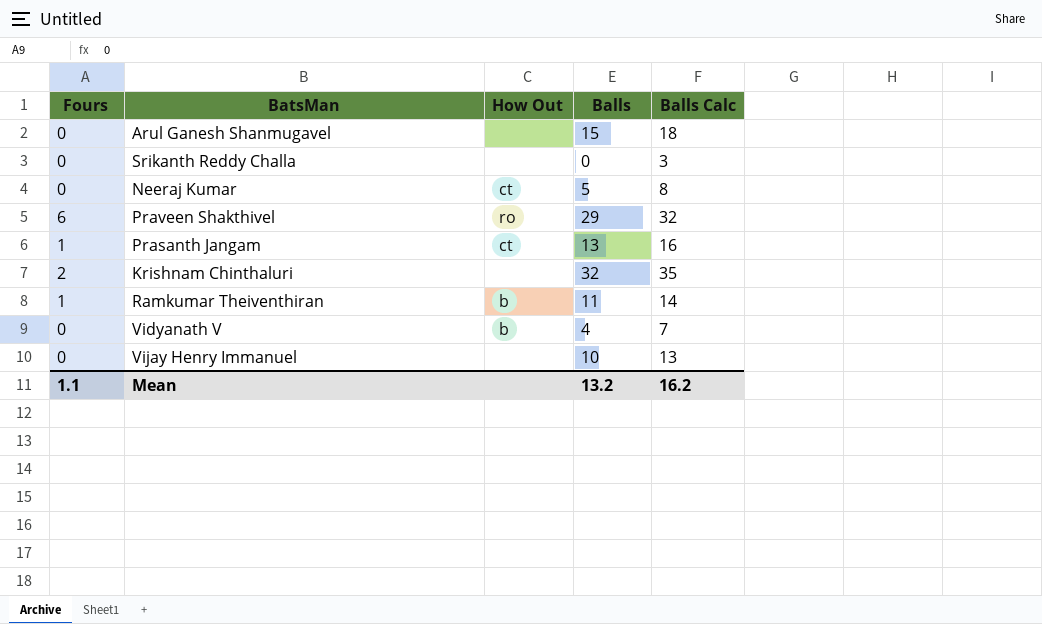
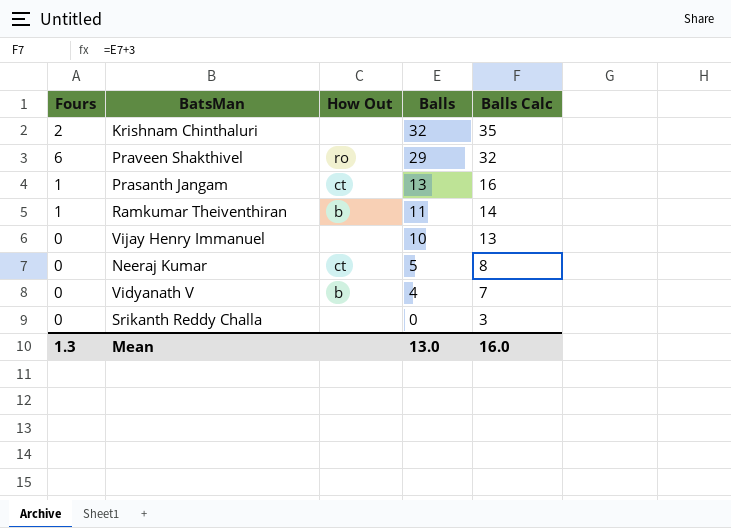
row order: none -> Balls descending
row Arul Ganesh Shanmugavel: 0 | none | 15 | 18 -> none
Mean | Fours: 1.1 -> 1.3
Mean | Balls: 13.2 -> 13.0
Mean | Balls Calc: 16.2 -> 16.0

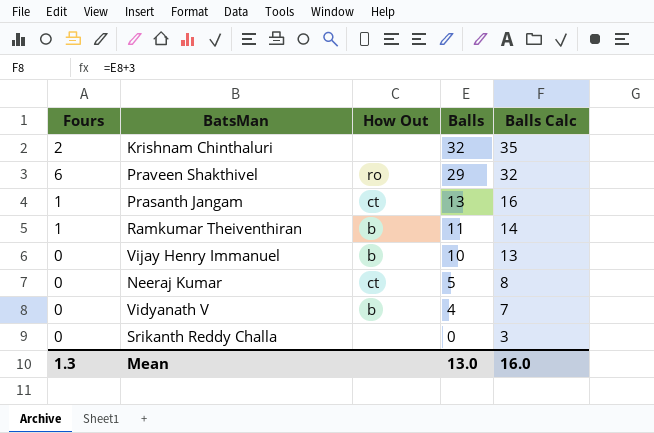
Vijay Henry Immanuel | How Out: none -> b

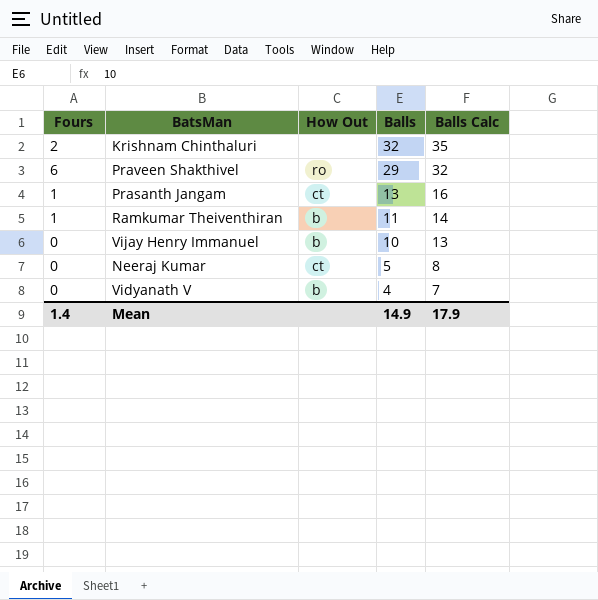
row Srikanth Reddy Challa: 0 | none | 0 | 3 -> none
Mean | Fours: 1.3 -> 1.4
Mean | Balls: 13.0 -> 14.9
Mean | Balls Calc: 16.0 -> 17.9

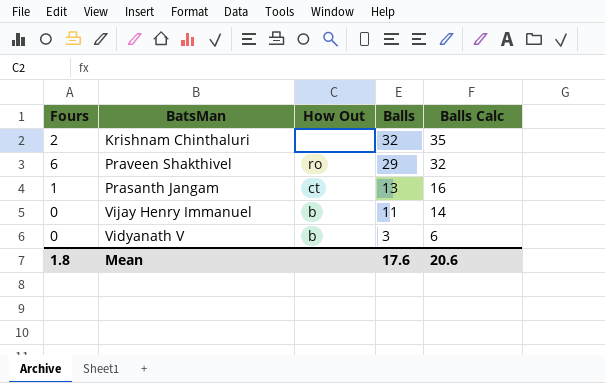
row Ramkumar Theiventhiran: 1 | b | 11 | 14 -> none
row Neeraj Kumar: 0 | ct | 5 | 8 -> none
Vijay Henry Immanuel | Balls: 10 -> 11
Vijay Henry Immanuel | Balls Calc: 13 -> 14
Vidyanath V | Balls: 4 -> 3
Vidyanath V | Balls Calc: 7 -> 6
Mean | Fours: 1.4 -> 1.8
Mean | Balls: 14.9 -> 17.6
Mean | Balls Calc: 17.9 -> 20.6

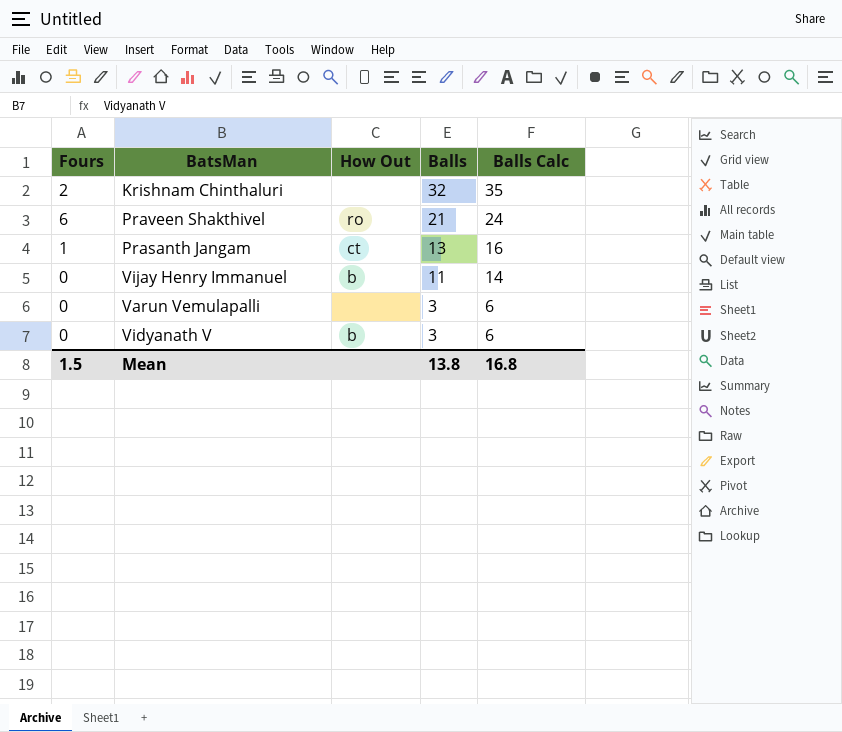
Praveen Shakthivel | Balls: 29 -> 21
Praveen Shakthivel | Balls Calc: 32 -> 24
row Varun Vemulapalli: none -> 0 | none | 3 | 6
Mean | Fours: 1.8 -> 1.5
Mean | Balls: 17.6 -> 13.8
Mean | Balls Calc: 20.6 -> 16.8

